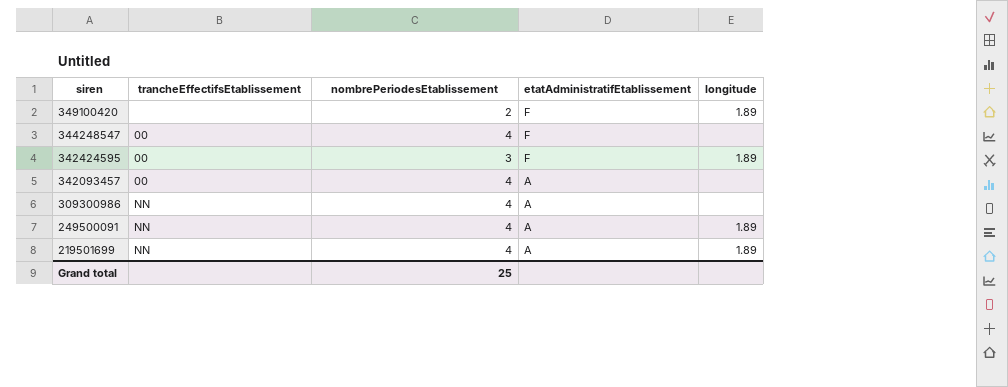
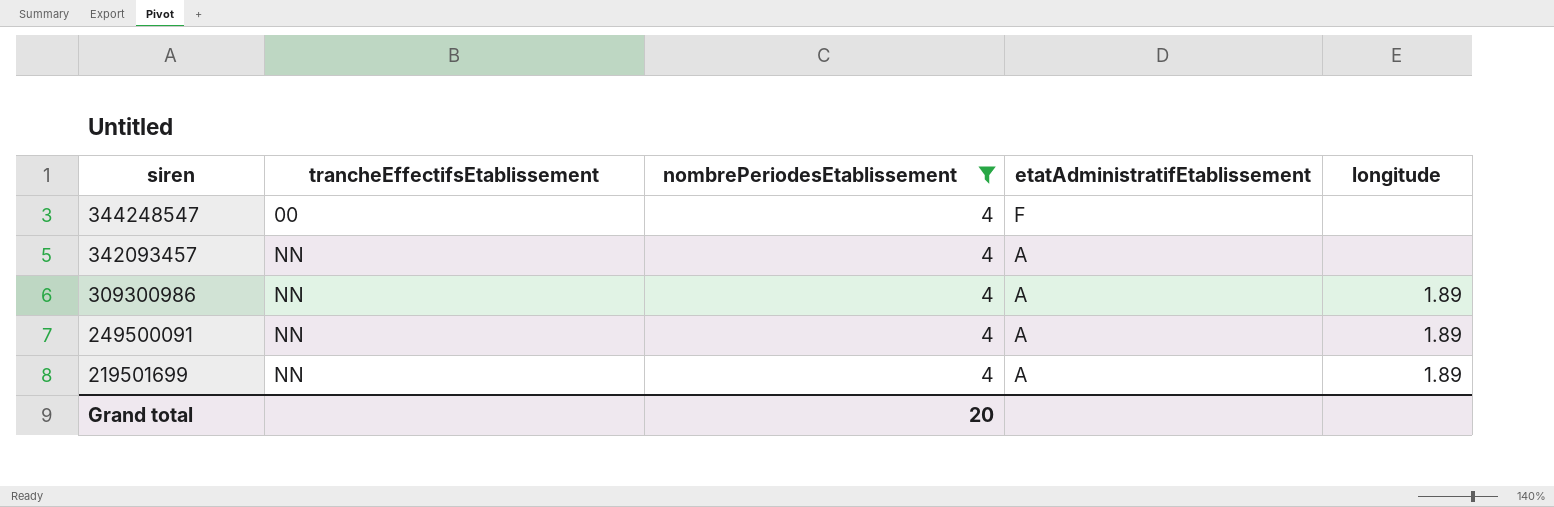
filter: none -> nombrePeriodesEtablissement = 4
342093457 | trancheEffectifsEtablissement: 00 -> NN
309300986 | longitude: none -> 1.89
Grand total | nombrePeriodesEtablissement: 25 -> 20

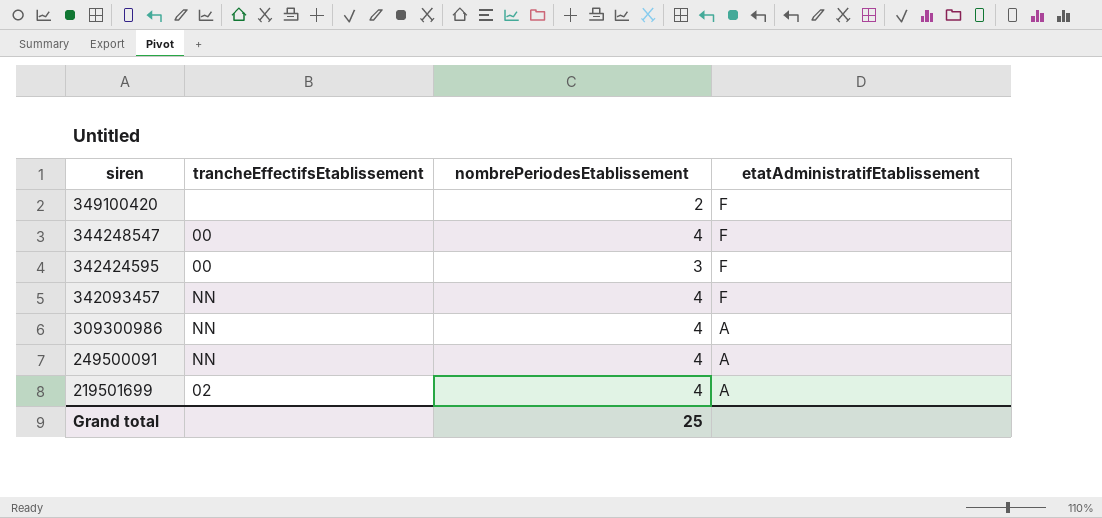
filter: nombrePeriodesEtablissement = 4 -> none
column longitude | position: 5 -> none
342093457 | etatAdministratifEtablissement: A -> F
219501699 | trancheEffectifsEtablissement: NN -> 02
Grand total | nombrePeriodesEtablissement: 20 -> 25

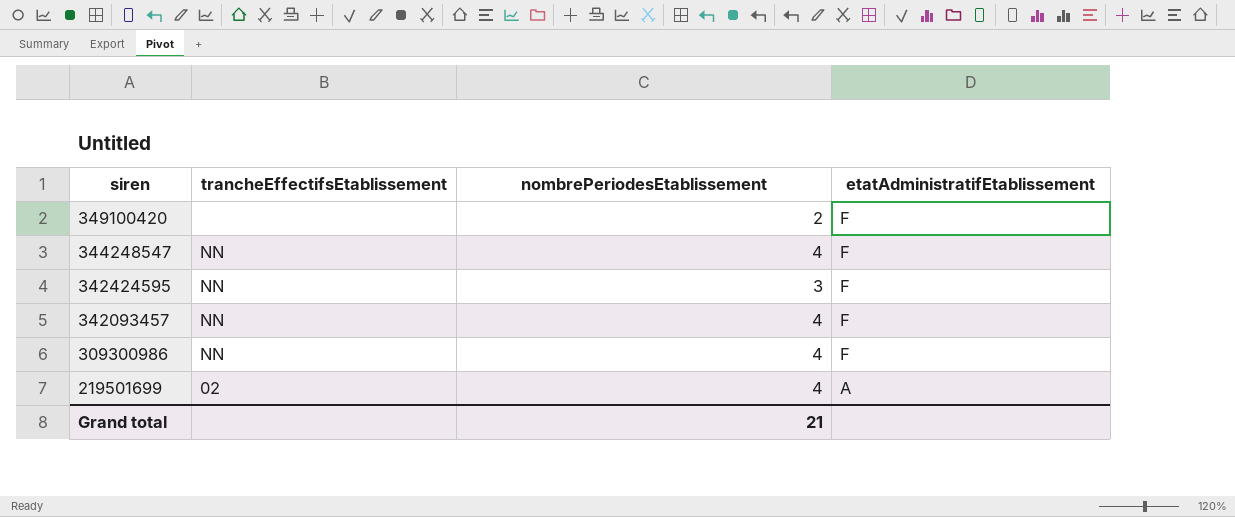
row 249500091: NN | 4 | A -> none
344248547 | trancheEffectifsEtablissement: 00 -> NN
342424595 | trancheEffectifsEtablissement: 00 -> NN
309300986 | etatAdministratifEtablissement: A -> F
Grand total | nombrePeriodesEtablissement: 25 -> 21

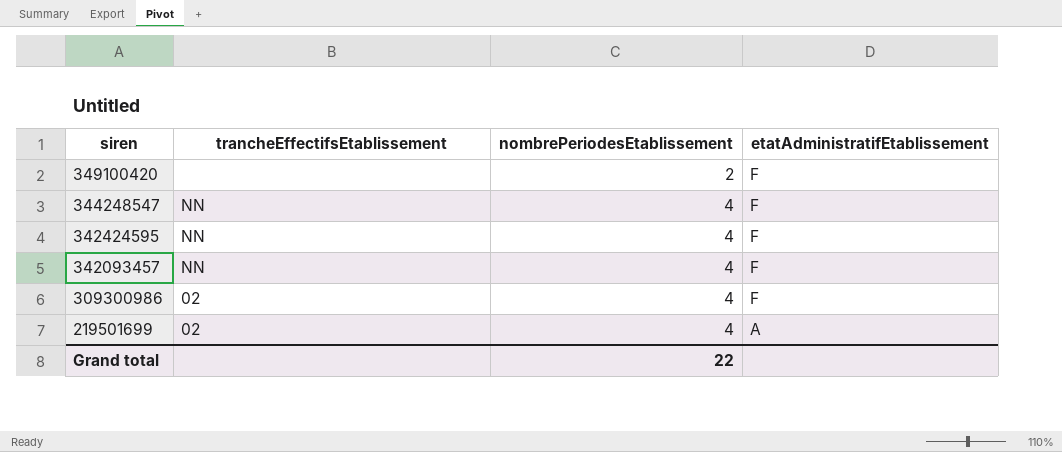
342424595 | nombrePeriodesEtablissement: 3 -> 4
309300986 | trancheEffectifsEtablissement: NN -> 02
Grand total | nombrePeriodesEtablissement: 21 -> 22

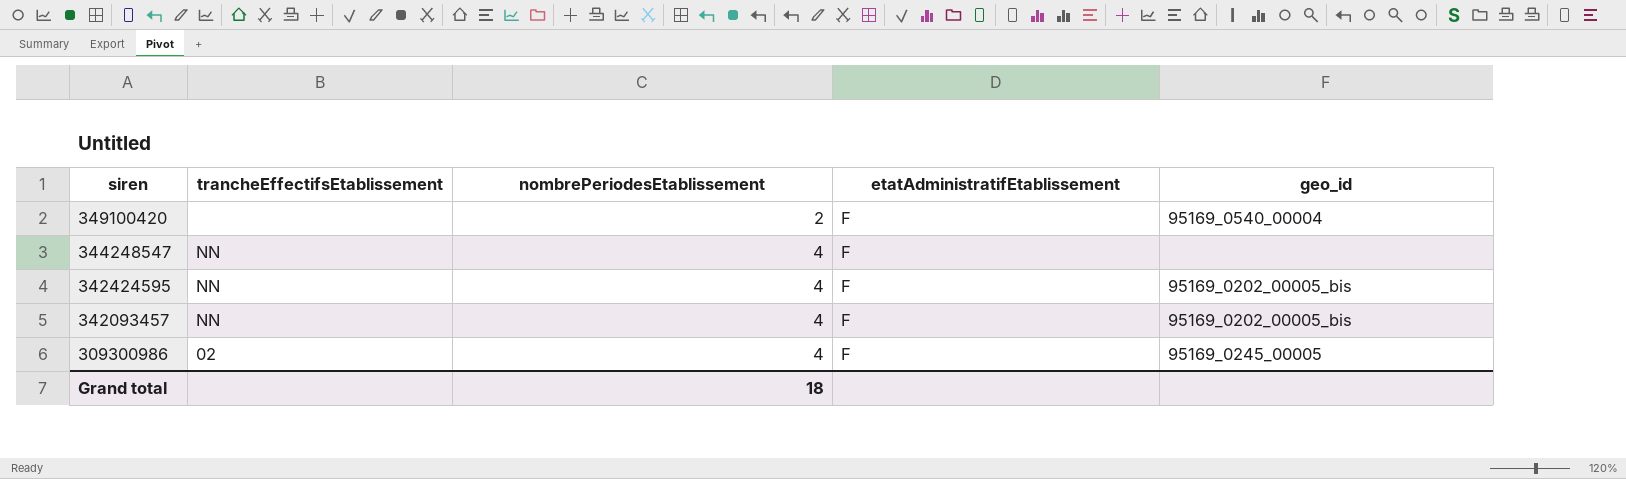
column geo_id | position: none -> 5
row 219501699: 02 | 4 | A -> none
Grand total | nombrePeriodesEtablissement: 22 -> 18

